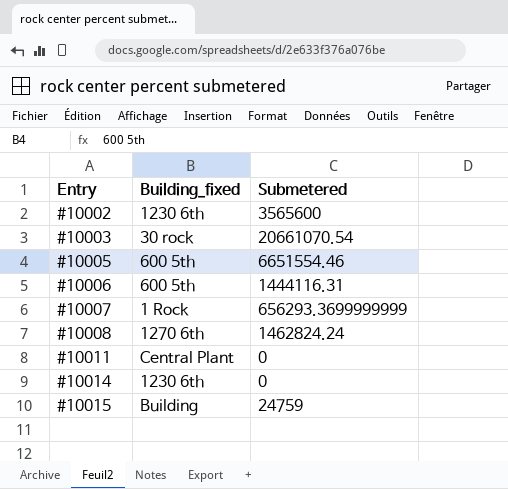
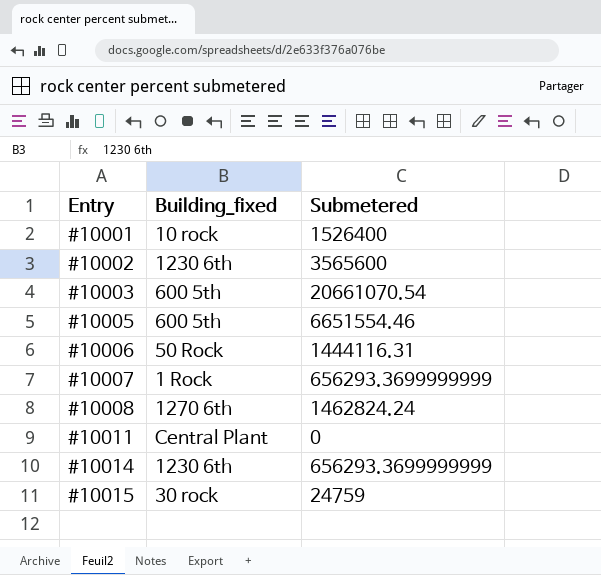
row #10001: none -> 10 rock | 1526400
#10003 | Building_fixed: 30 rock -> 600 5th
#10006 | Building_fixed: 600 5th -> 50 Rock
#10014 | Submetered: 0 -> 656293.3699999999
#10015 | Building_fixed: Building -> 30 rock

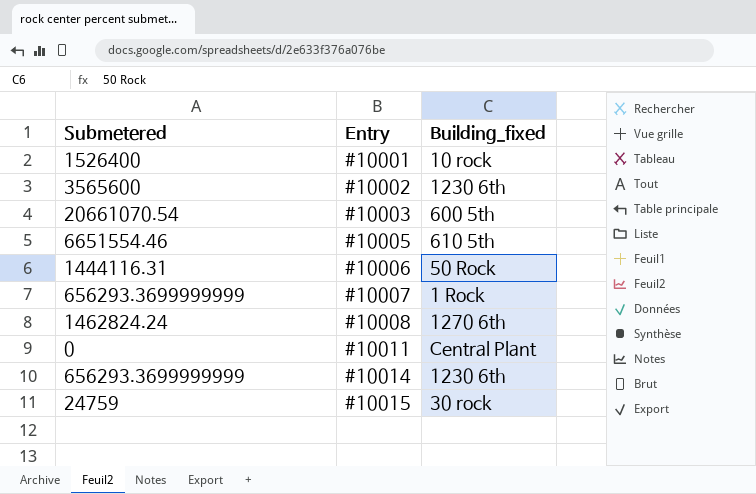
column Submetered | position: 3 -> 1
#10005 | Building_fixed: 600 5th -> 610 5th

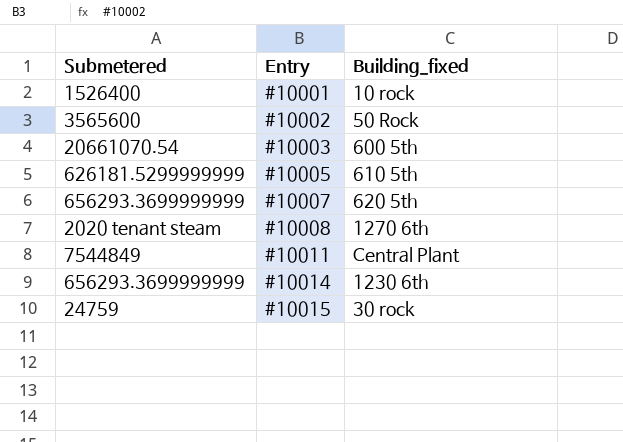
row #10006: 1444116.31 | 50 Rock -> none
#10002 | Building_fixed: 1230 6th -> 50 Rock
#10005 | Submetered: 6651554.46 -> 626181.5299999999
#10007 | Building_fixed: 1 Rock -> 620 5th
#10008 | Submetered: 1462824.24 -> 2020 tenant steam
#10011 | Submetered: 0 -> 7544849

